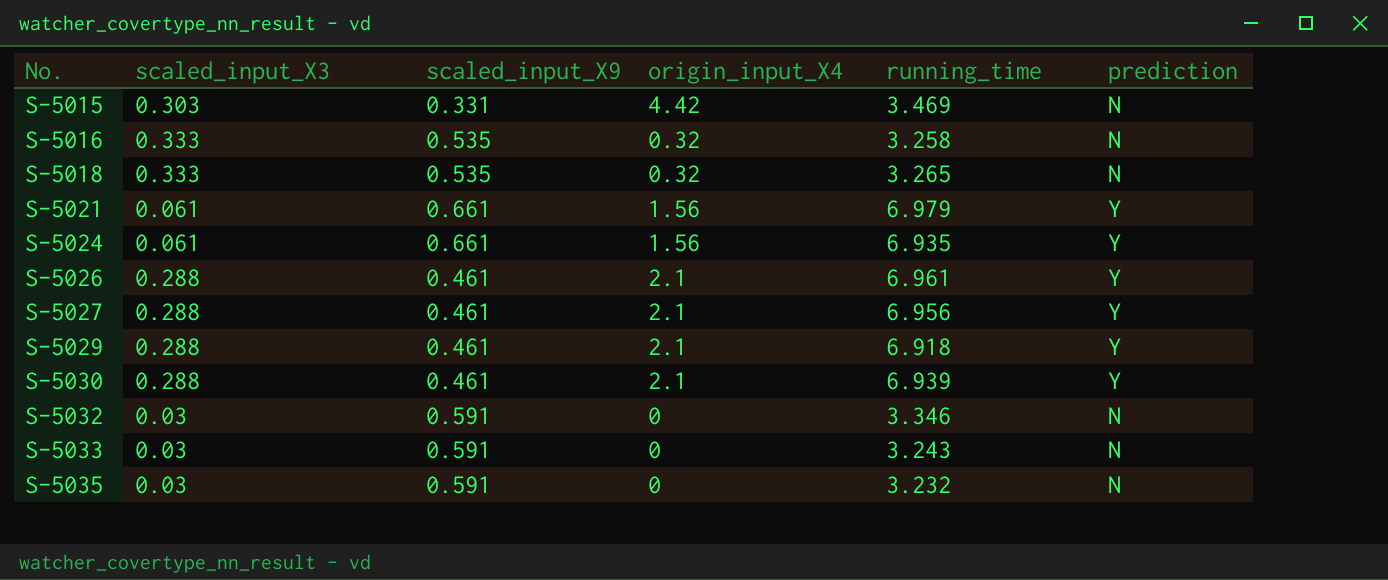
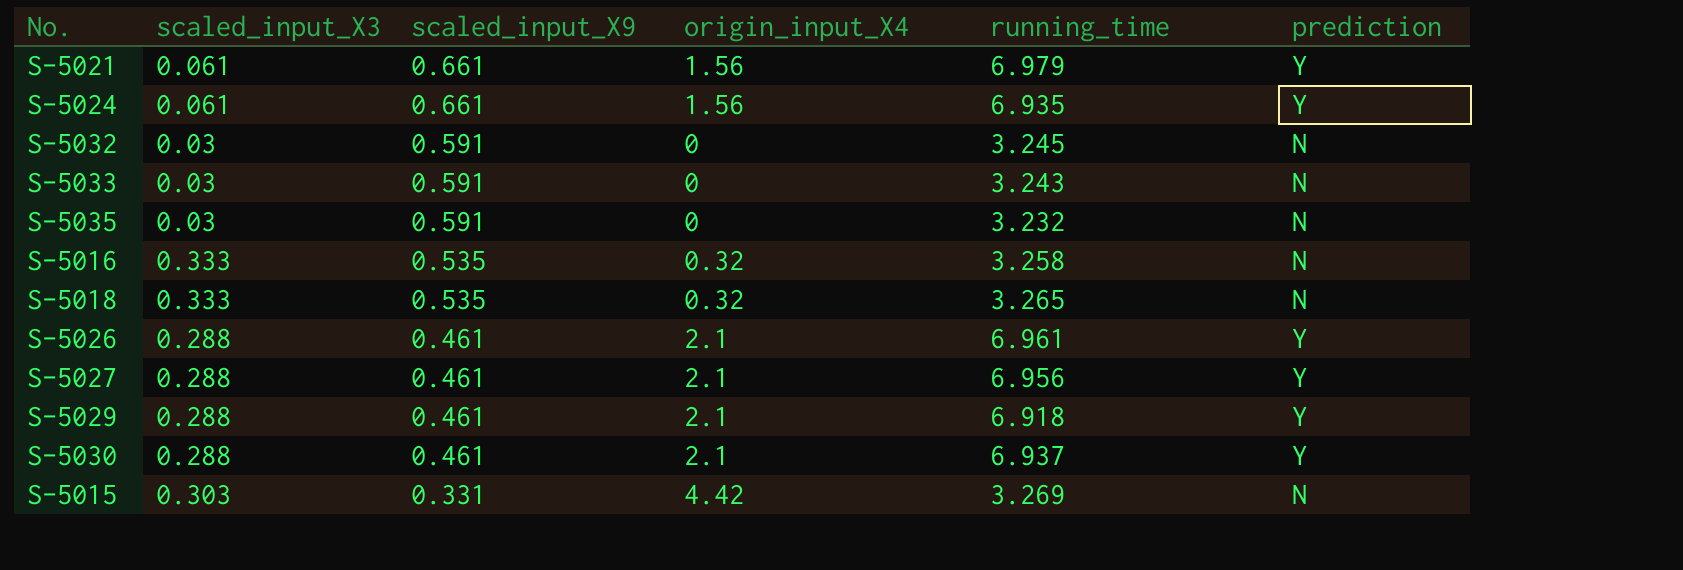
row order: No. ascending -> scaled_input_X9 descending
S-5032 | running_time: 3.346 -> 3.245
S-5030 | running_time: 6.939 -> 6.937
S-5015 | running_time: 3.469 -> 3.269

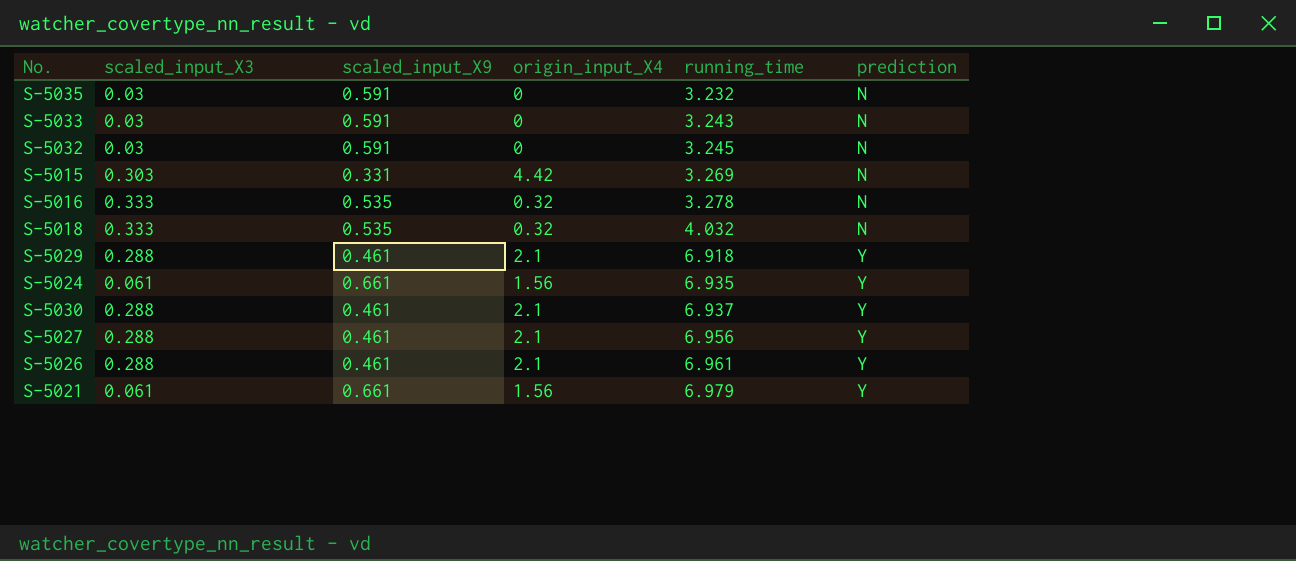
row order: scaled_input_X9 descending -> running_time ascending
S-5016 | running_time: 3.258 -> 3.278
S-5018 | running_time: 3.265 -> 4.032

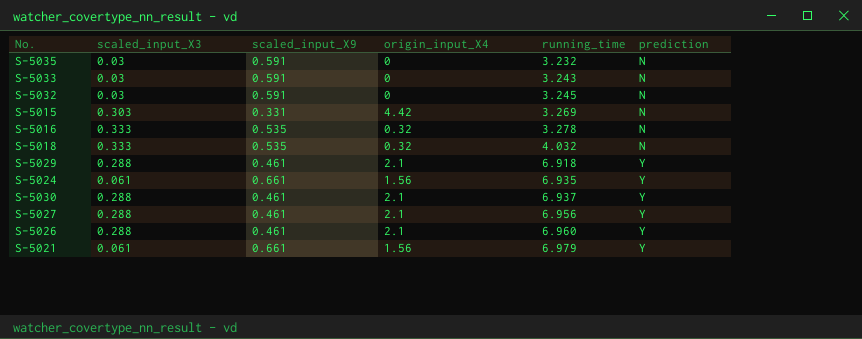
S-5026 | running_time: 6.961 -> 6.960

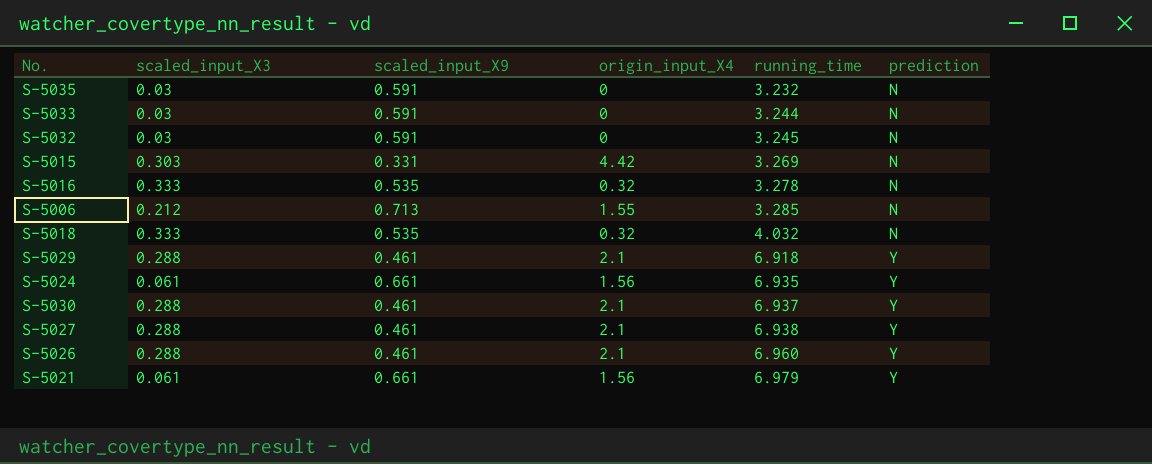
S-5033 | running_time: 3.243 -> 3.244
row S-5006: none -> 0.212 | 0.713 | 1.55 | 3.285 | N
S-5027 | running_time: 6.956 -> 6.938

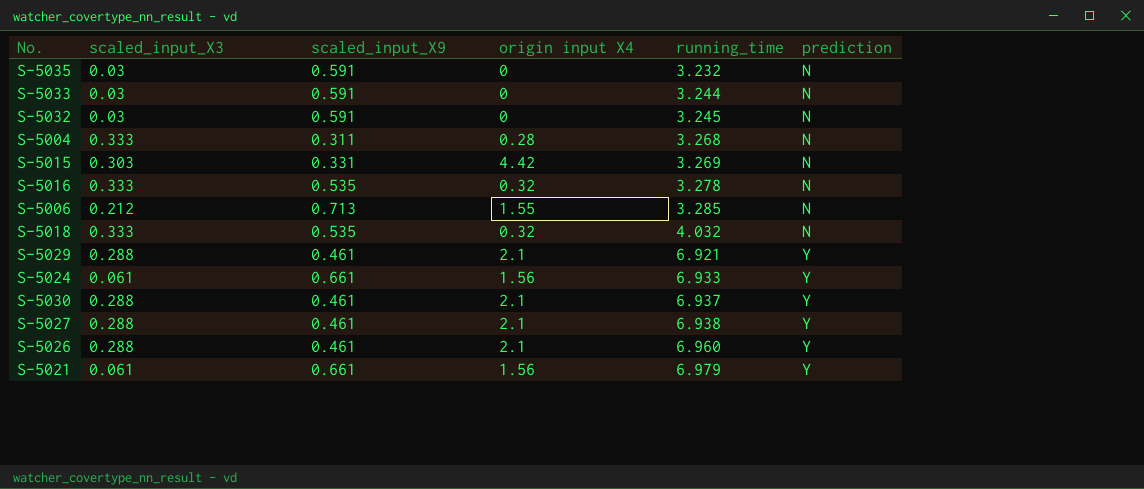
column name: origin_input_X4 -> origin input X4
row S-5004: none -> 0.333 | 0.311 | 0.28 | 3.268 | N
S-5029 | running_time: 6.918 -> 6.921
S-5024 | running_time: 6.935 -> 6.933

